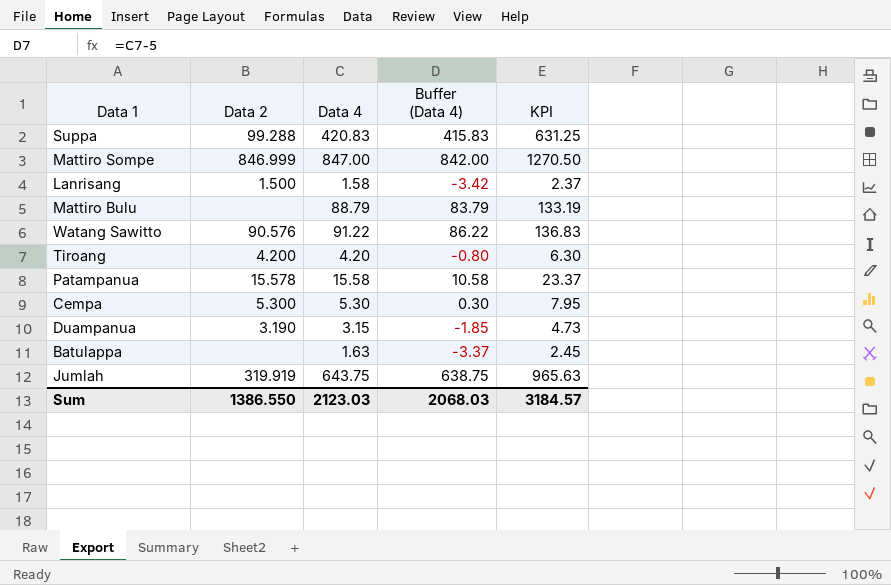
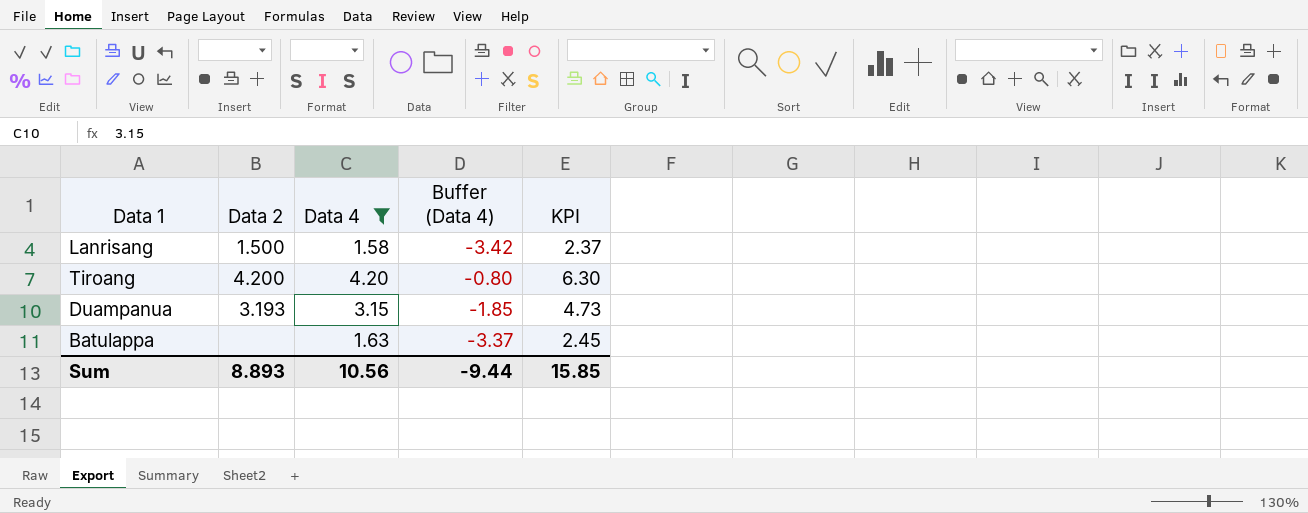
filter: none -> Data 4 <= 4.20
Duampanua | Data 2: 3.190 -> 3.193
Sum | Data 2: 1386.550 -> 8.893
Sum | Data 4: 2123.03 -> 10.56
Sum | Buffer (Data 4): 2068.03 -> -9.44
Sum | KPI: 3184.57 -> 15.85

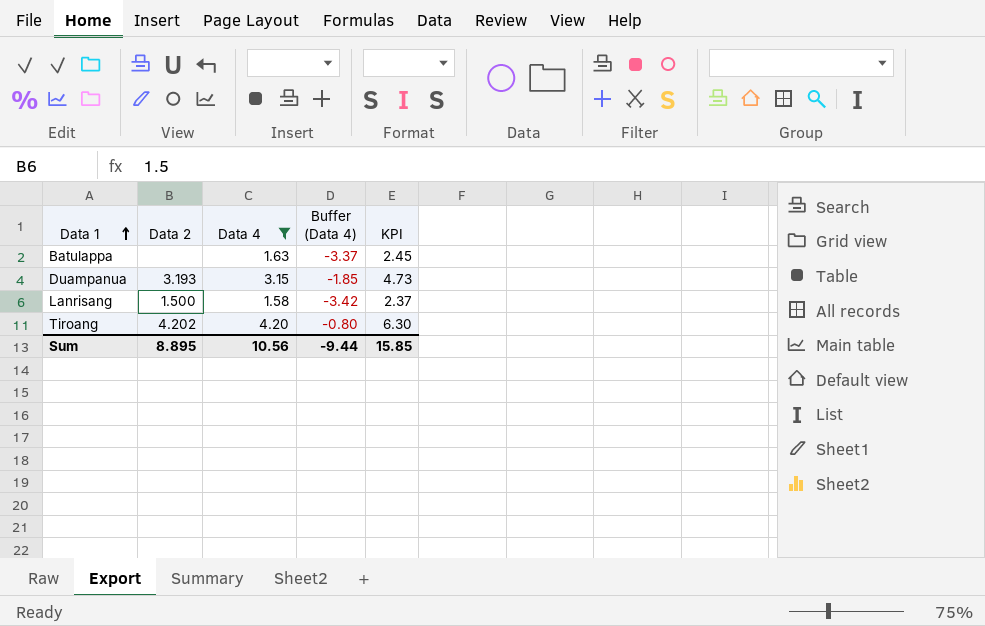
row order: none -> Data 1 ascending
Tiroang | Data 2: 4.200 -> 4.202
Sum | Data 2: 8.893 -> 8.895

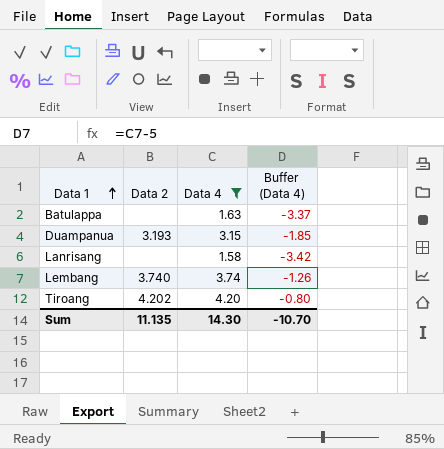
column KPI | formula: [Data 4] * 1.5 -> none
Lanrisang | Data 2: 1.500 -> none
row Lembang: none -> 3.740 | 3.74 | -1.26
Sum | Data 2: 8.895 -> 11.135
Sum | Data 4: 10.56 -> 14.30
Sum | Buffer (Data 4): -9.44 -> -10.70

